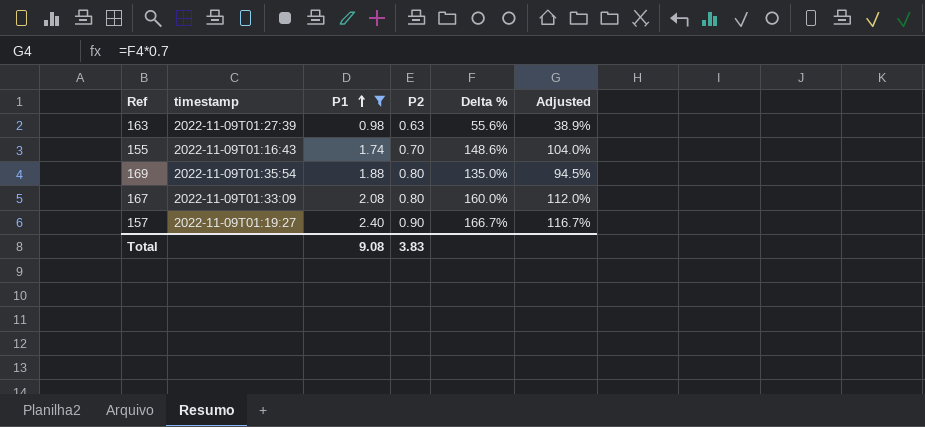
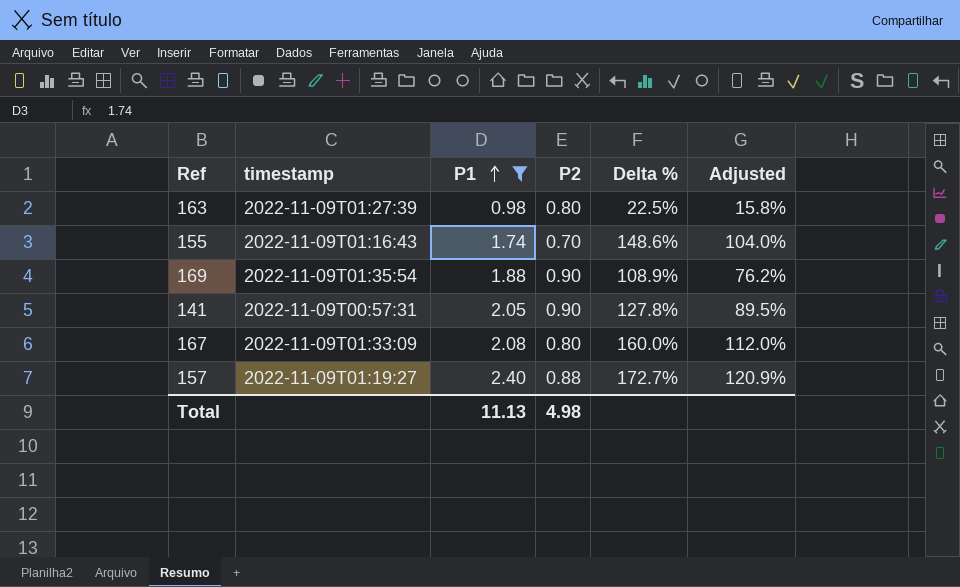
163 | P2: 0.63 -> 0.80
163 | Delta %: 55.6% -> 22.5%
163 | Adjusted: 38.9% -> 15.8%
169 | P2: 0.80 -> 0.90
169 | Delta %: 135.0% -> 108.9%
169 | Adjusted: 94.5% -> 76.2%
row 141: none -> 2022-11-09T00:57:31 | 2.05 | 0.90 | 127.8% | 89.5%
157 | P2: 0.90 -> 0.88
157 | Delta %: 166.7% -> 172.7%
157 | Adjusted: 116.7% -> 120.9%
Total | P1: 9.08 -> 11.13
Total | P2: 3.83 -> 4.98

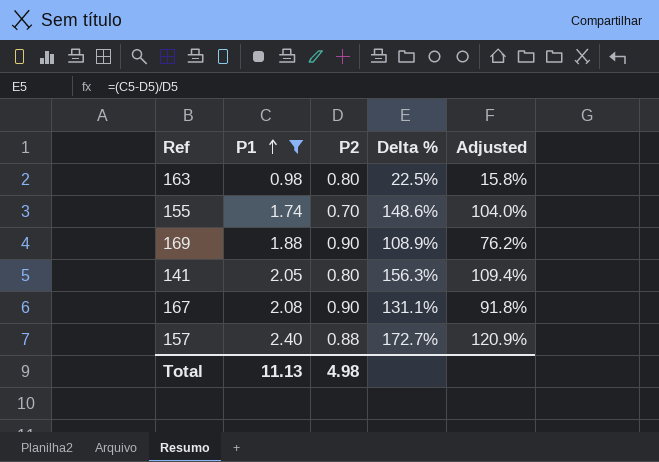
column timestamp | position: 2 -> none
141 | P2: 0.90 -> 0.80
141 | Delta %: 127.8% -> 156.3%
141 | Adjusted: 89.5% -> 109.4%
167 | P2: 0.80 -> 0.90
167 | Delta %: 160.0% -> 131.1%
167 | Adjusted: 112.0% -> 91.8%

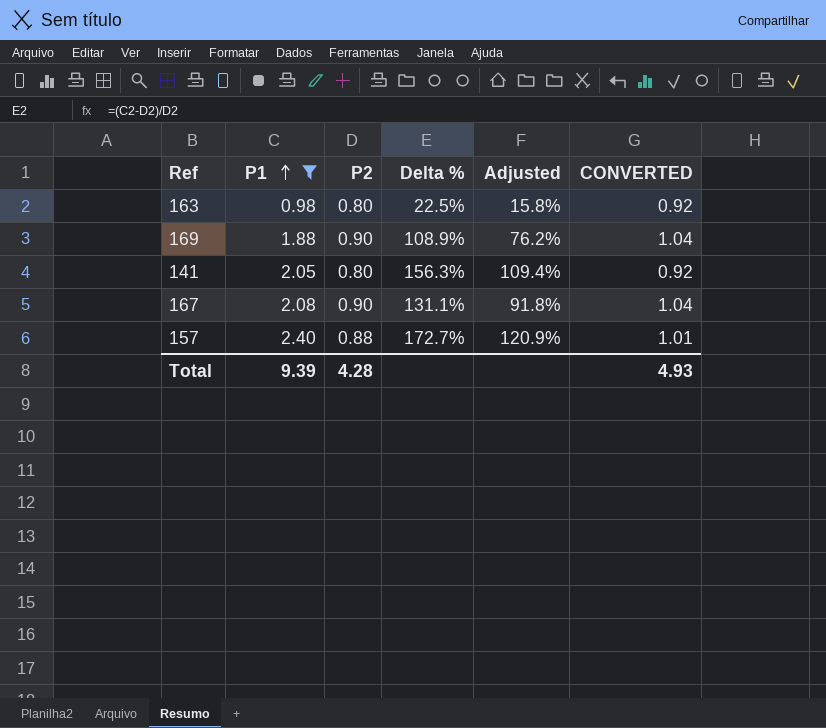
column CONVERTED | formula: none -> [P2] * 1.15
row 155: 1.74 | 0.70 | 148.6% | 104.0% -> none
Total | P1: 11.13 -> 9.39
Total | P2: 4.98 -> 4.28

